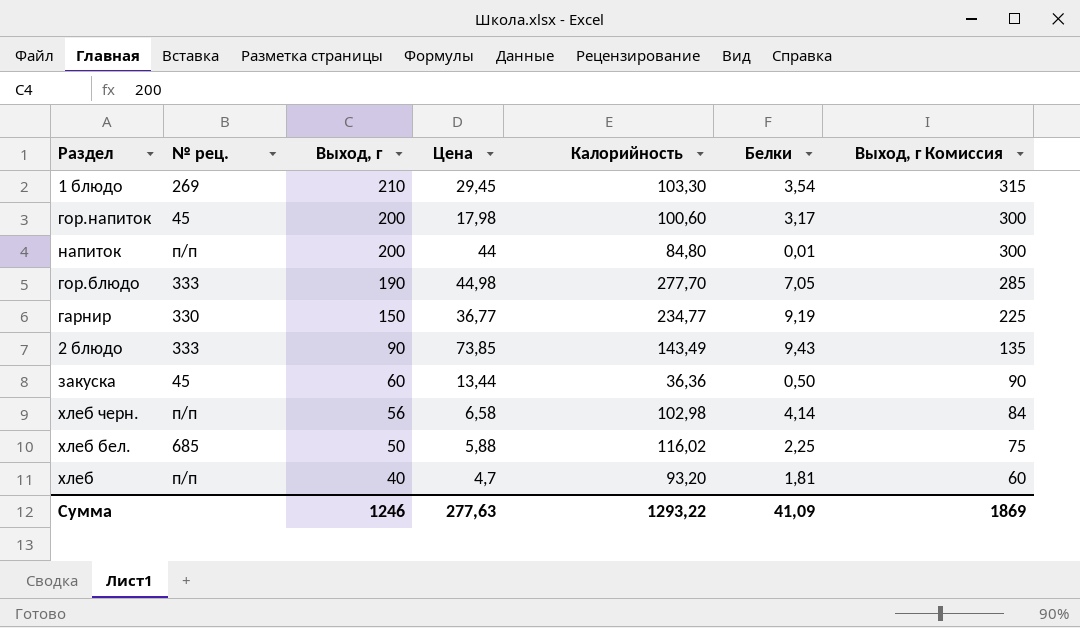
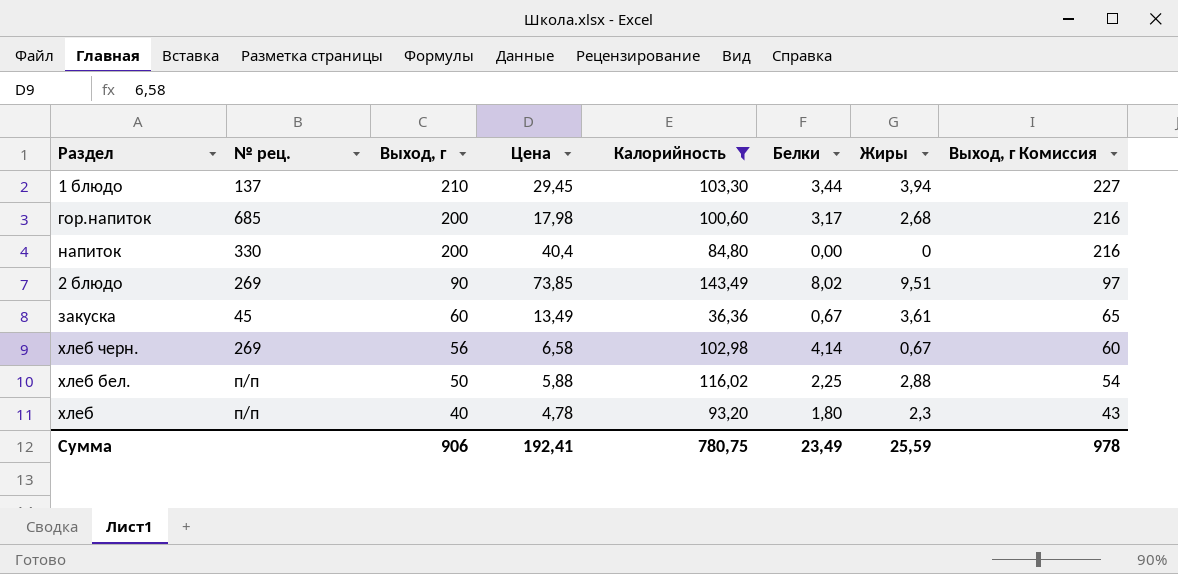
filter: none -> Калорийность <= 143,49
column Жиры | position: none -> 7
column Выход, г Комиссия | formula: [Выход, г] * 1,5 -> [Выход, г] * 1,08
1 блюдо | № рец.: 269 -> 137
1 блюдо | Белки: 3,54 -> 3,44
гор.напиток | № рец.: 45 -> 685
напиток | № рец.: п/п -> 330
напиток | Цена: 44 -> 40,4
напиток | Белки: 0,01 -> 0,00
2 блюдо | № рец.: 333 -> 269
2 блюдо | Белки: 9,43 -> 8,02
закуска | Цена: 13,44 -> 13,49
закуска | Белки: 0,50 -> 0,67
хлеб черн. | № рец.: п/п -> 269
хлеб бел. | № рец.: 685 -> п/п
хлеб | Цена: 4,7 -> 4,78
хлеб | Белки: 1,81 -> 1,80
Сумма | Выход, г: 1246 -> 906
Сумма | Цена: 277,63 -> 192,41
Сумма | Калорийность: 1293,22 -> 780,75
Сумма | Белки: 41,09 -> 23,49
Сумма | Выход, г Комиссия: 1869 -> 978

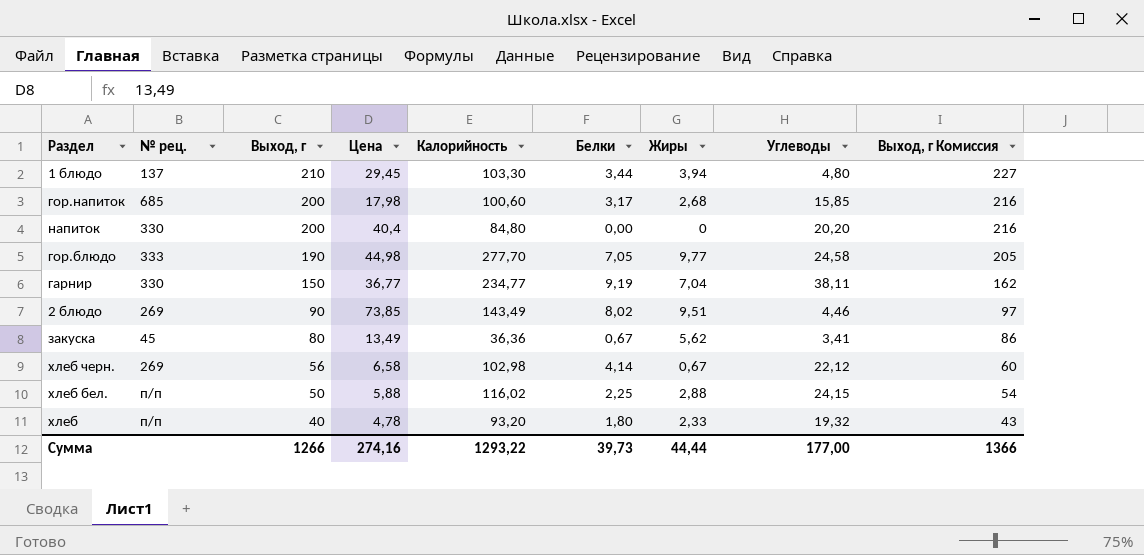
filter: Калорийность <= 143,49 -> none
column Углеводы | position: none -> 8
закуска | Выход, г: 60 -> 80
закуска | Жиры: 3,61 -> 5,62
закуска | Выход, г Комиссия: 65 -> 86
хлеб | Жиры: 2,3 -> 2,33
Сумма | Выход, г: 906 -> 1266
Сумма | Цена: 192,41 -> 274,16
Сумма | Калорийность: 780,75 -> 1293,22
Сумма | Белки: 23,49 -> 39,73
Сумма | Жиры: 25,59 -> 44,44
Сумма | Выход, г Комиссия: 978 -> 1366

